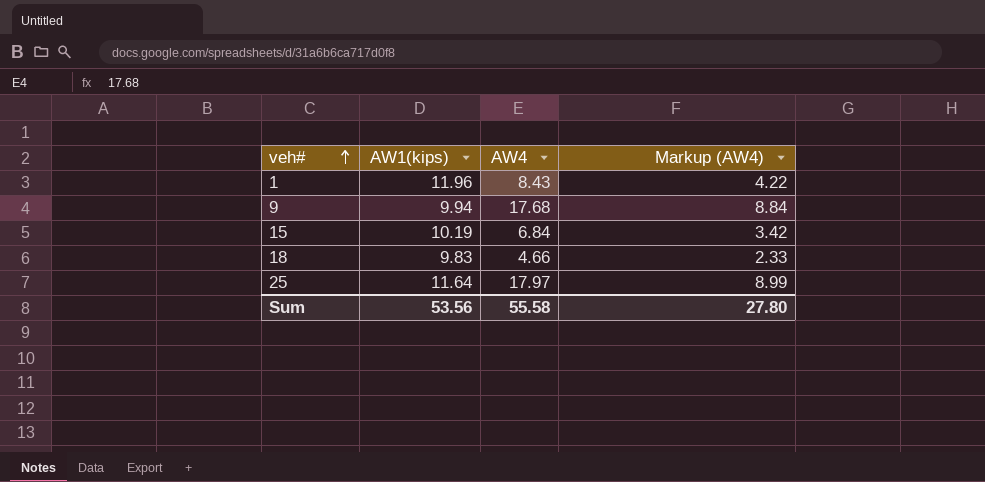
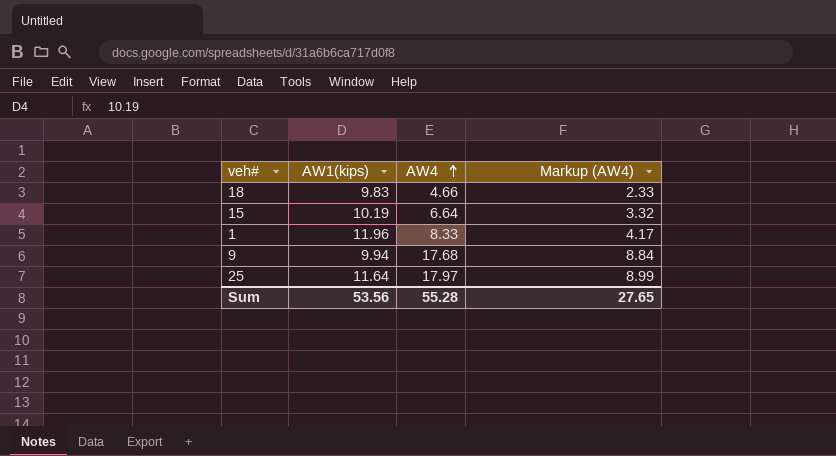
row order: veh# ascending -> AW4 ascending
15 | AW4: 6.84 -> 6.64
15 | Markup (AW4): 3.42 -> 3.32
1 | AW4: 8.43 -> 8.33
1 | Markup (AW4): 4.22 -> 4.17
Sum | AW4: 55.58 -> 55.28
Sum | Markup (AW4): 27.80 -> 27.65

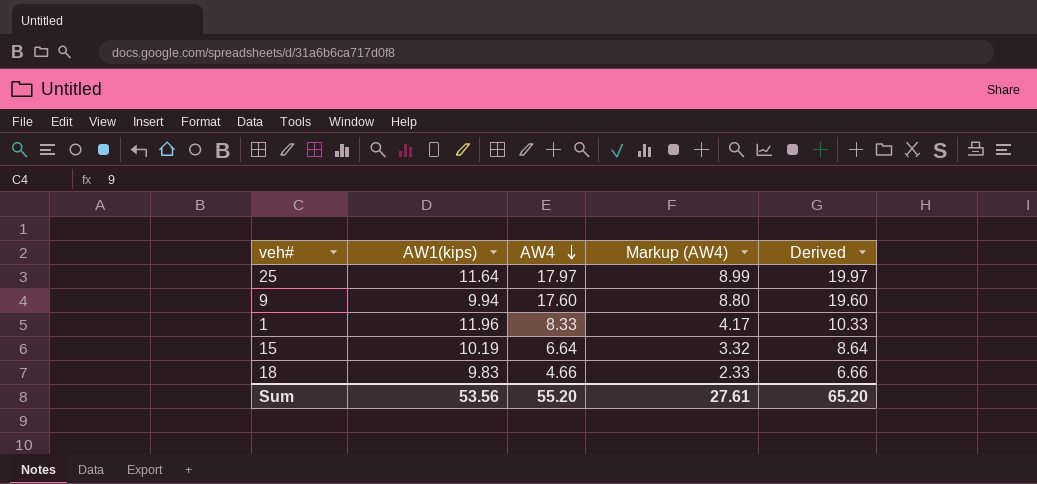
row order: AW4 ascending -> AW4 descending
column Derived | formula: none -> [AW4] + 2
9 | AW4: 17.68 -> 17.60
9 | Markup (AW4): 8.84 -> 8.80
Sum | AW4: 55.28 -> 55.20
Sum | Markup (AW4): 27.65 -> 27.61

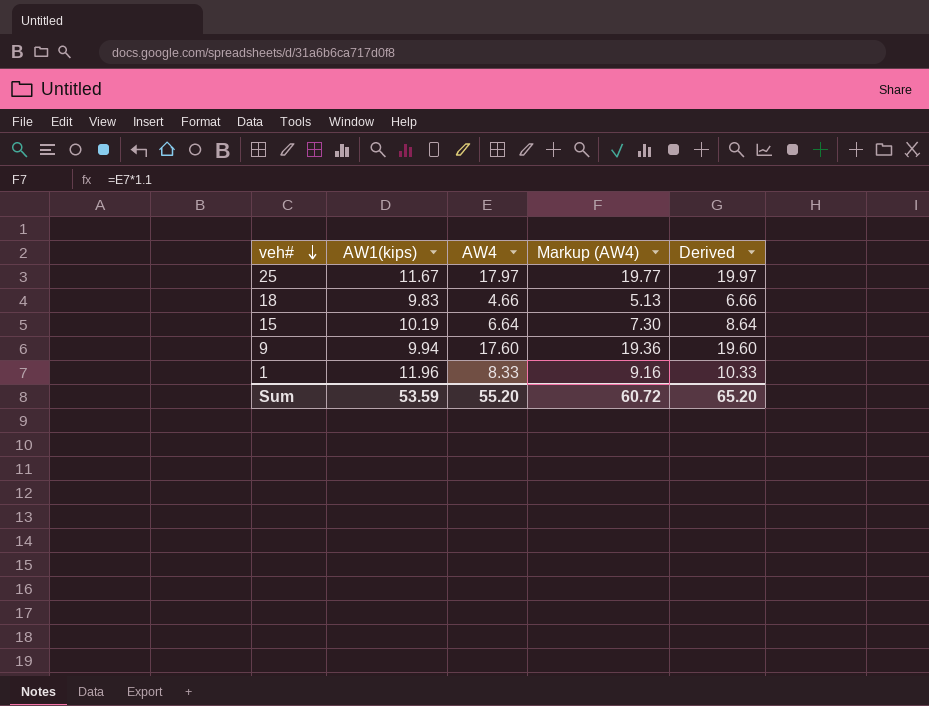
row order: AW4 descending -> veh# descending
column Markup (AW4) | formula: [AW4] * 0.5 -> [AW4] * 1.1
25 | AW1(kips): 11.64 -> 11.67
Sum | AW1(kips): 53.56 -> 53.59
Sum | Markup (AW4): 27.61 -> 60.72

